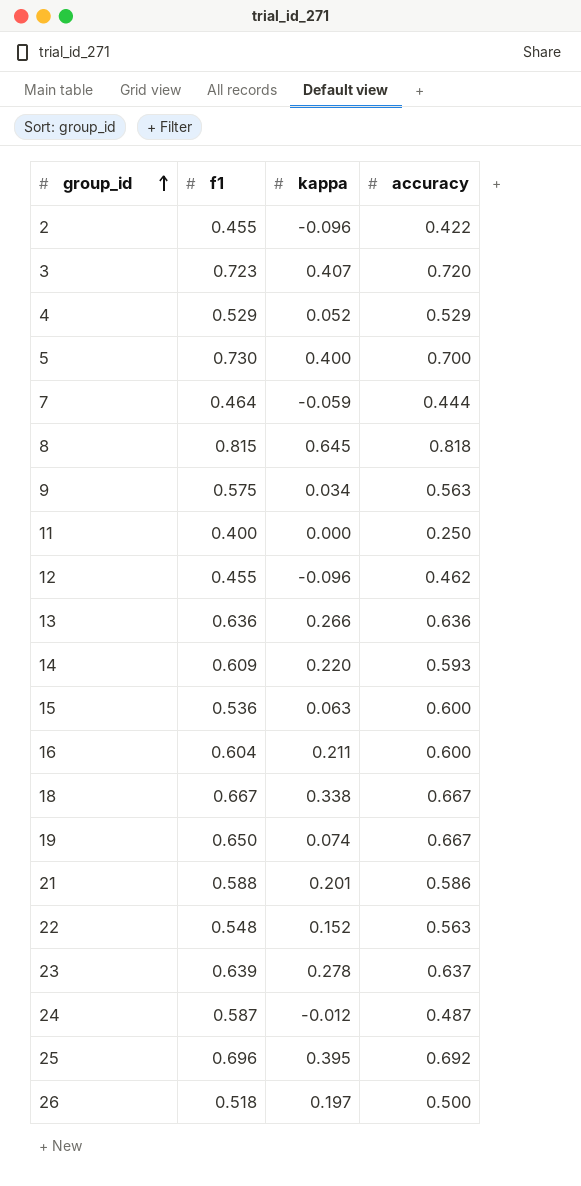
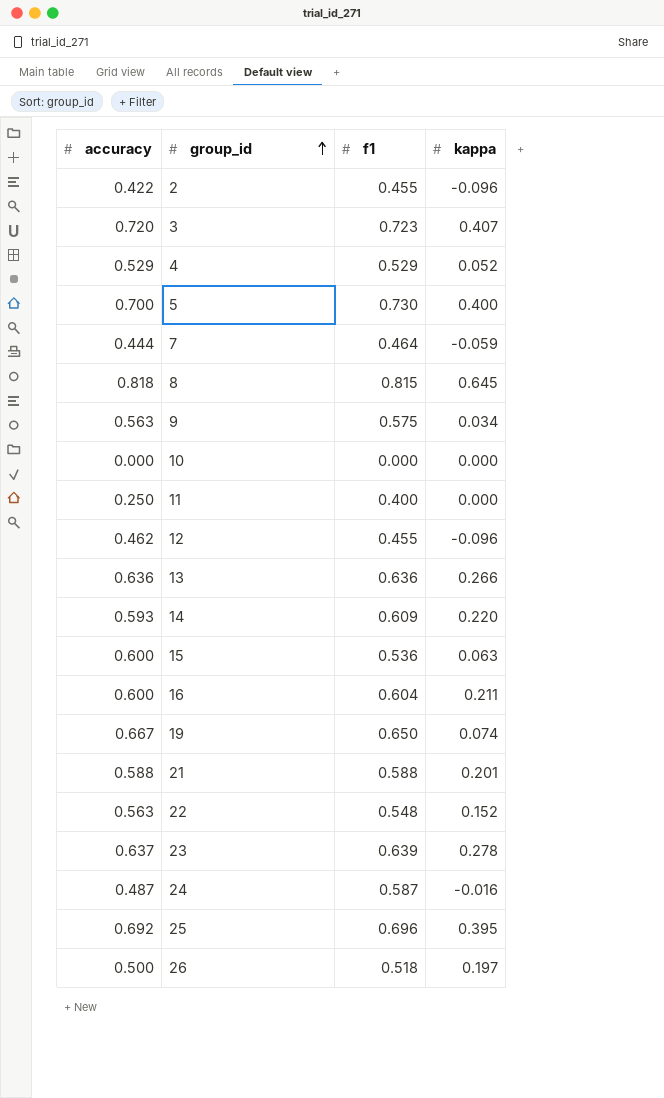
column accuracy | position: 4 -> 1
row 18: 0.667 | 0.338 | 0.667 -> none
row 10: none -> 0.000 | 0.000 | 0.000
21 | accuracy: 0.586 -> 0.588
24 | kappa: -0.012 -> -0.016

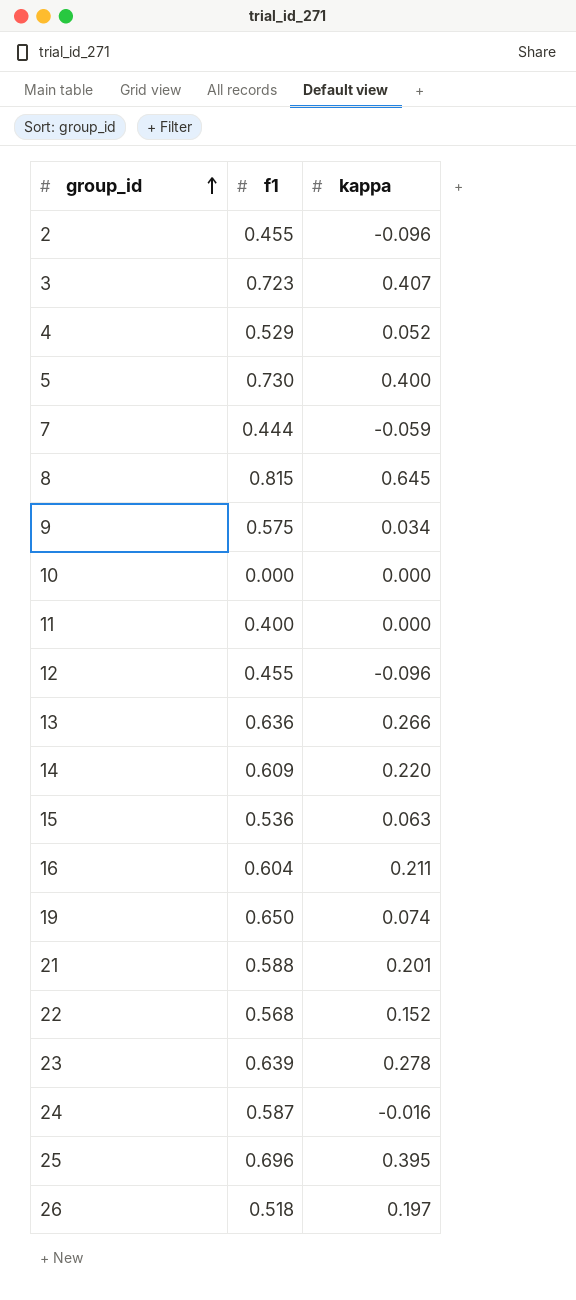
column accuracy | position: 1 -> none
7 | f1: 0.464 -> 0.444
22 | f1: 0.548 -> 0.568

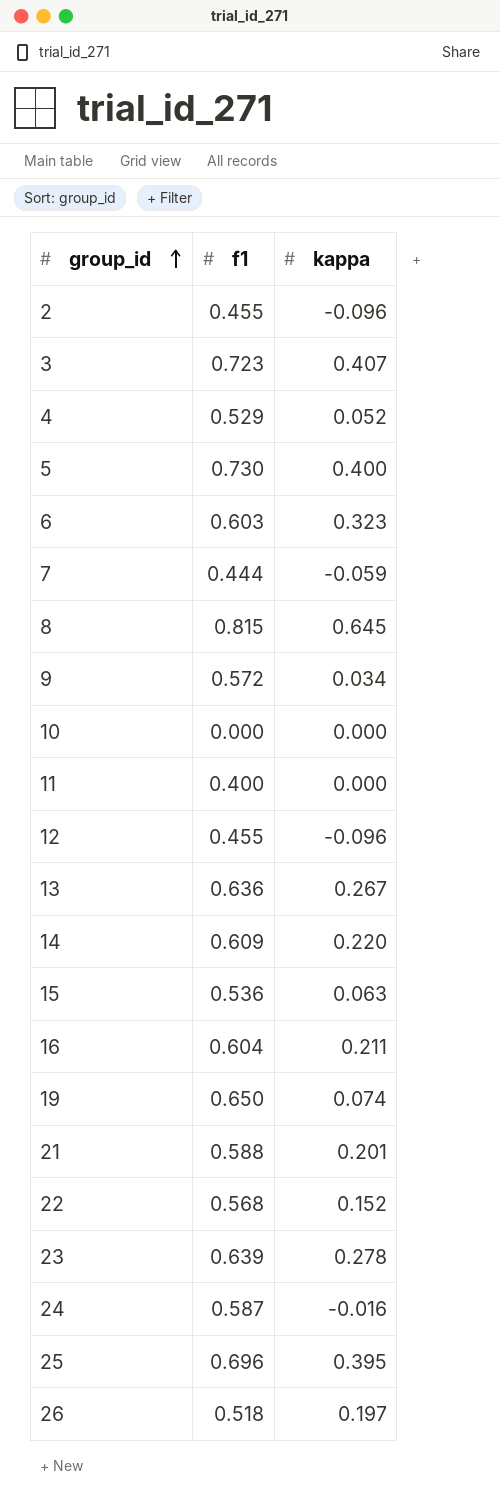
row 6: none -> 0.603 | 0.323
9 | f1: 0.575 -> 0.572
13 | kappa: 0.266 -> 0.267

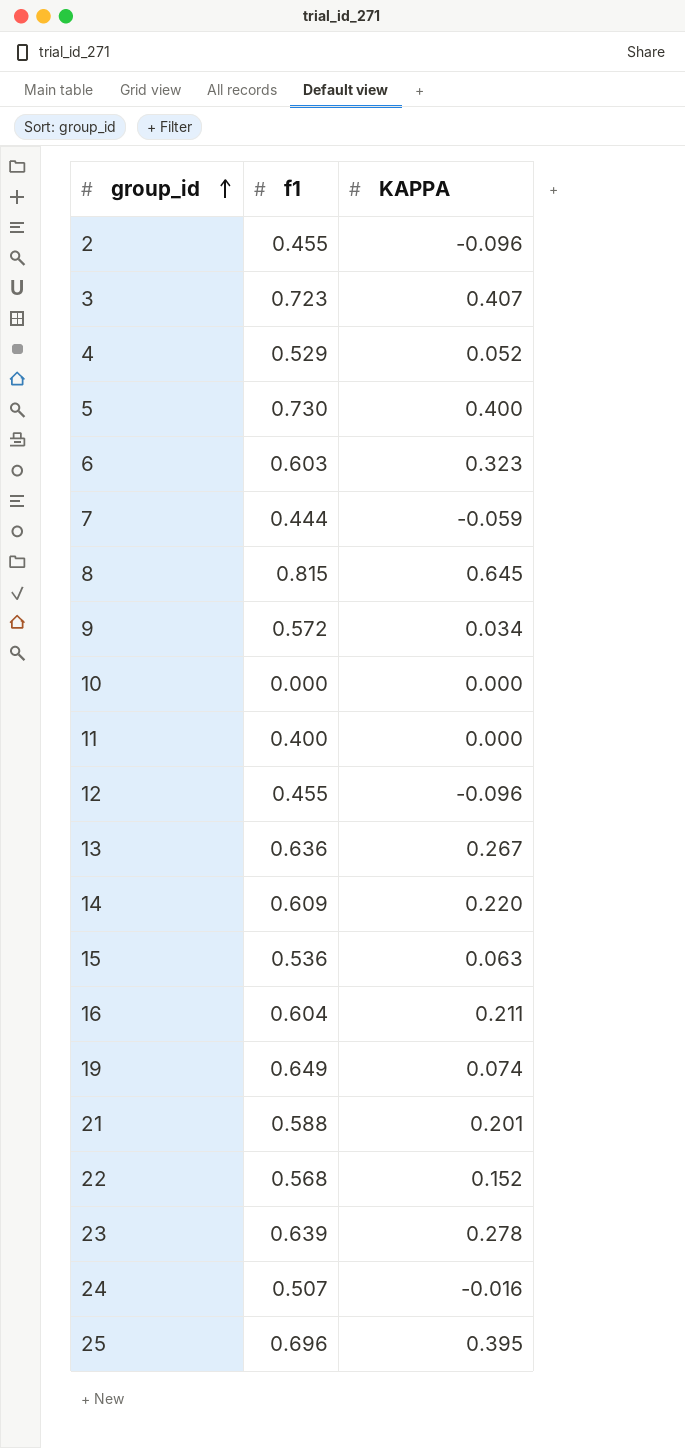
column name: kappa -> KAPPA
row 26: 0.518 | 0.197 -> none
19 | f1: 0.650 -> 0.649
24 | f1: 0.587 -> 0.507

